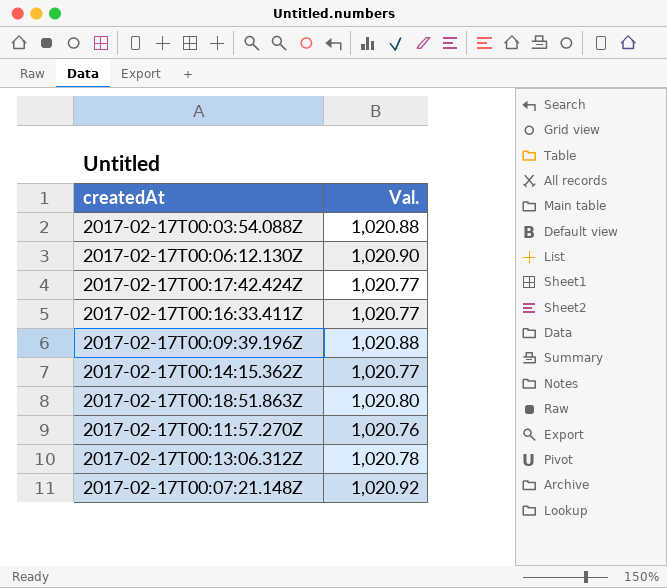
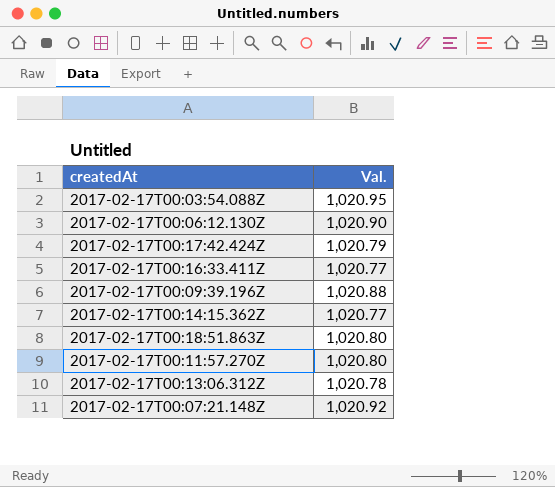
2017-02-17T00:03:54.088Z | Val.: 1,020.88 -> 1,020.95
2017-02-17T00:17:42.424Z | Val.: 1,020.77 -> 1,020.79
2017-02-17T00:11:57.270Z | Val.: 1,020.76 -> 1,020.80

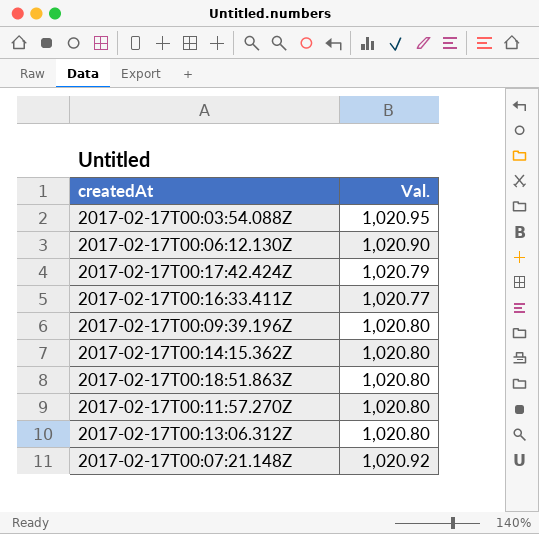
2017-02-17T00:09:39.196Z | Val.: 1,020.88 -> 1,020.80
2017-02-17T00:14:15.362Z | Val.: 1,020.77 -> 1,020.80
2017-02-17T00:13:06.312Z | Val.: 1,020.78 -> 1,020.80

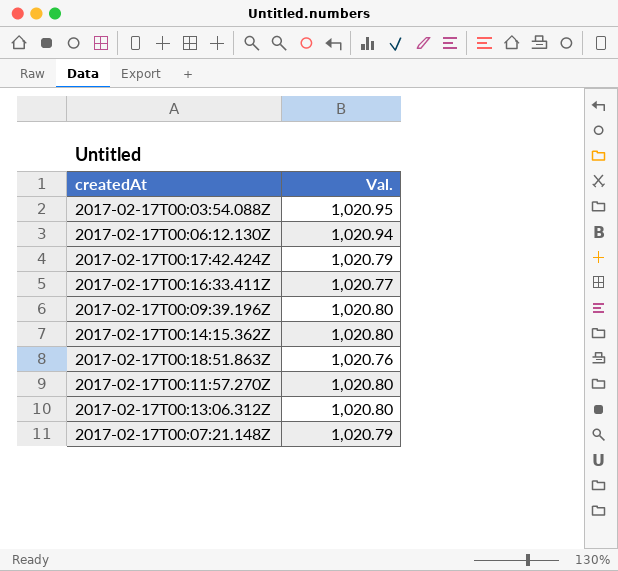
2017-02-17T00:06:12.130Z | Val.: 1,020.90 -> 1,020.94
2017-02-17T00:18:51.863Z | Val.: 1,020.80 -> 1,020.76
2017-02-17T00:07:21.148Z | Val.: 1,020.92 -> 1,020.79

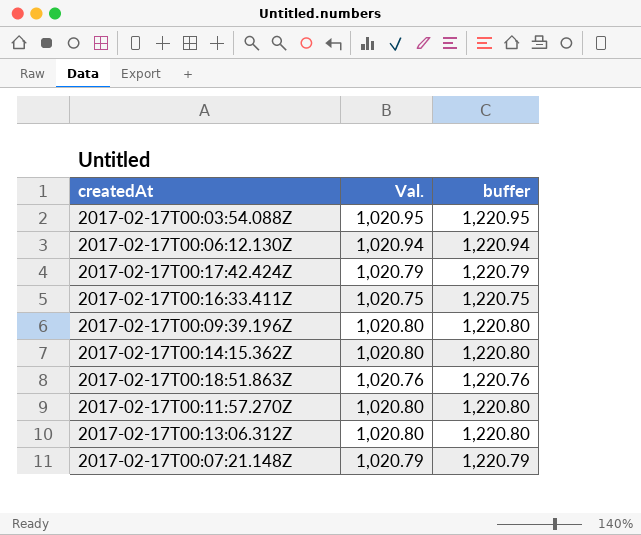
column buffer | formula: none -> [Val.] + 200
2017-02-17T00:16:33.411Z | Val.: 1,020.77 -> 1,020.75

